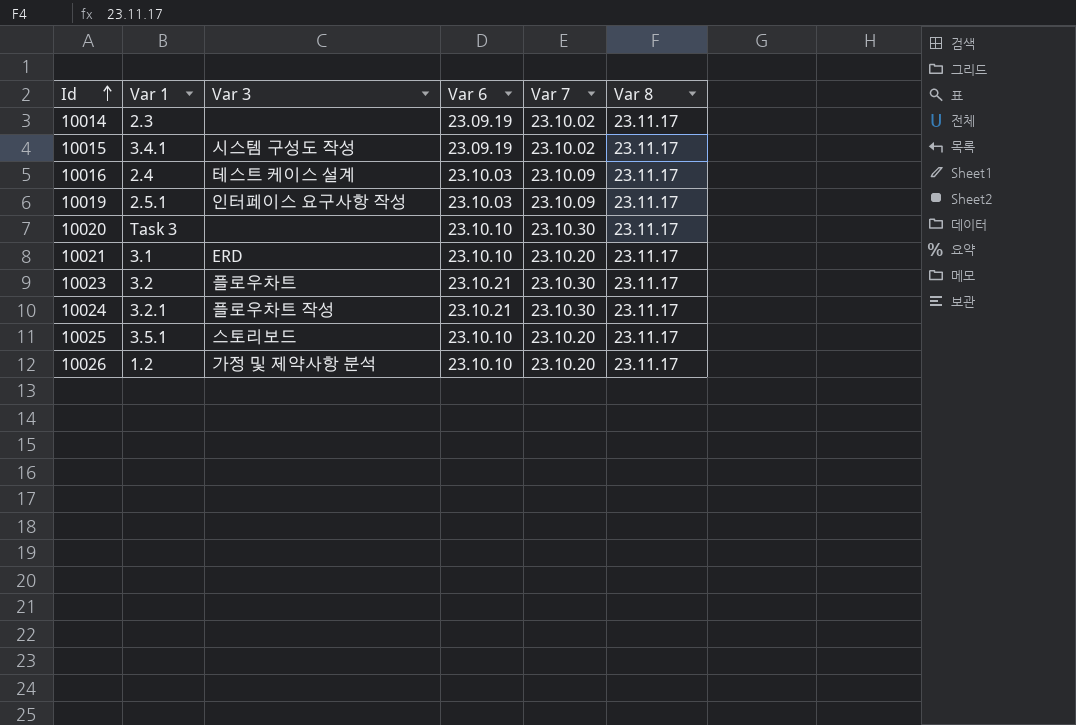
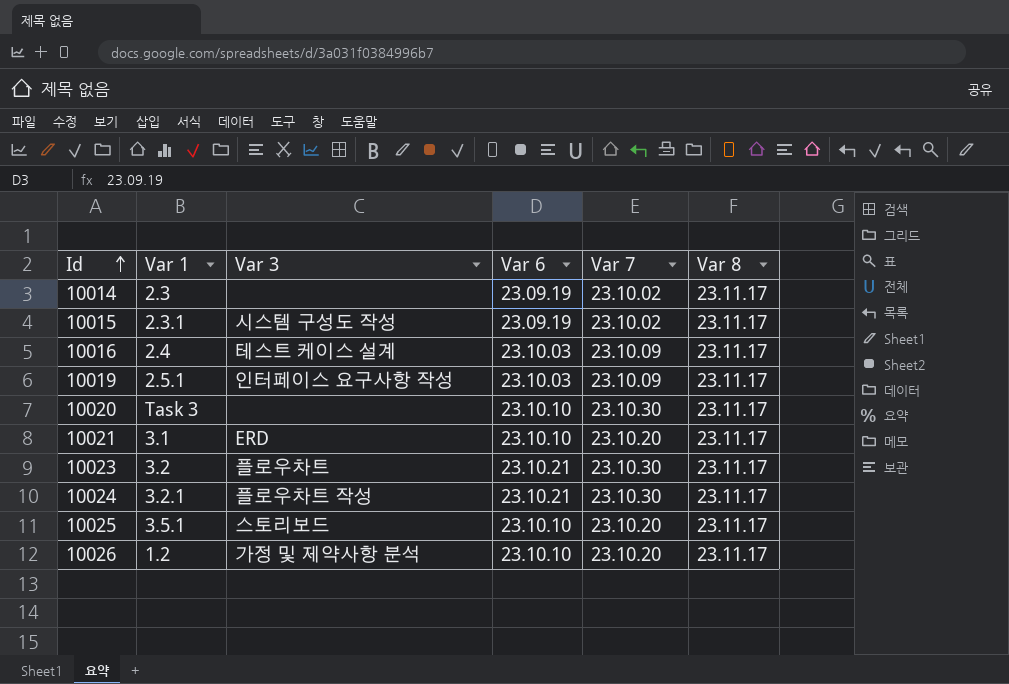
10015 | Var 1: 3.4.1 -> 2.3.1

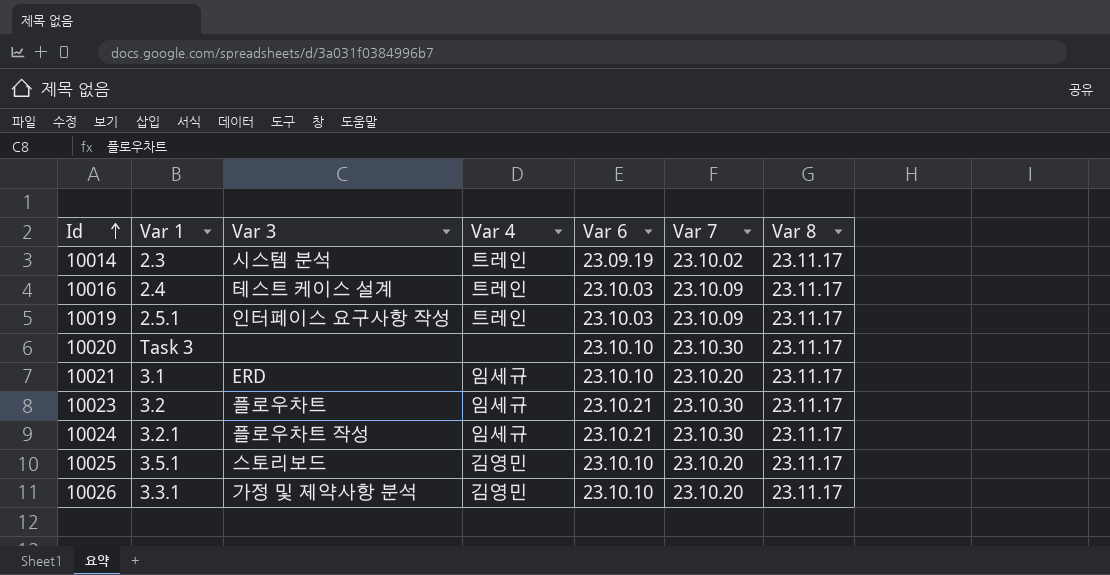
column Var 4 | position: none -> 4
row 10015: 2.3.1 | 시스템 구성도 작성 | 23.09.19 | 23.10.02 | 23.11.17 -> none
10014 | Var 3: none -> 시스템 분석
10026 | Var 1: 1.2 -> 3.3.1

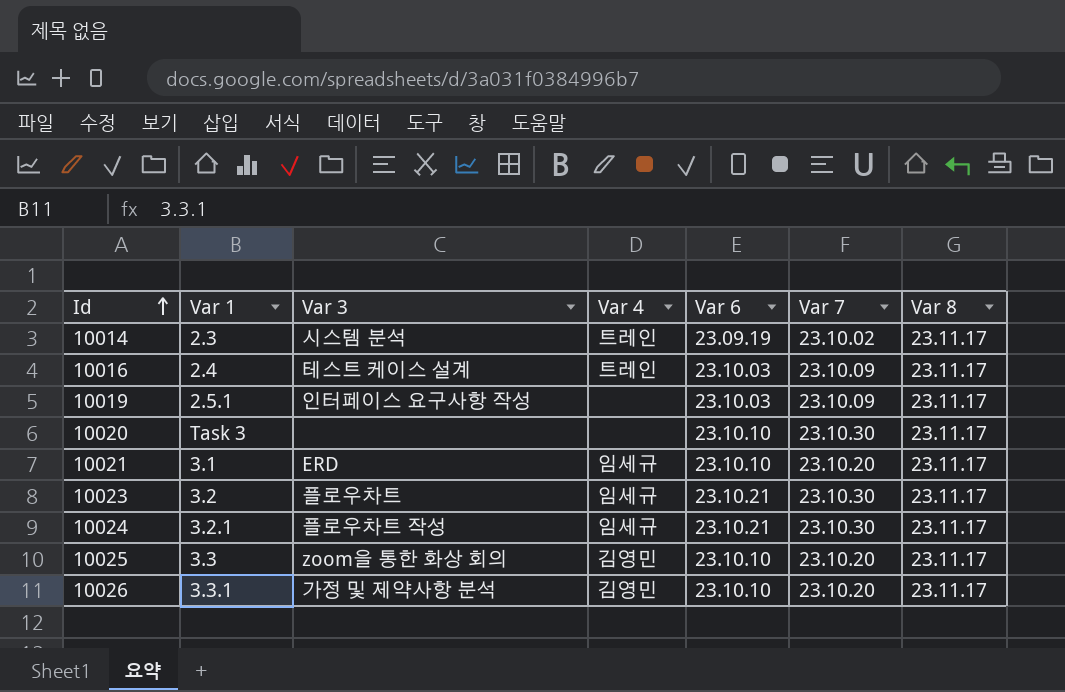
10019 | Var 4: 트레인 -> none
10025 | Var 1: 3.5.1 -> 3.3
10025 | Var 3: 스토리보드 -> zoom을 통한 화상 회의

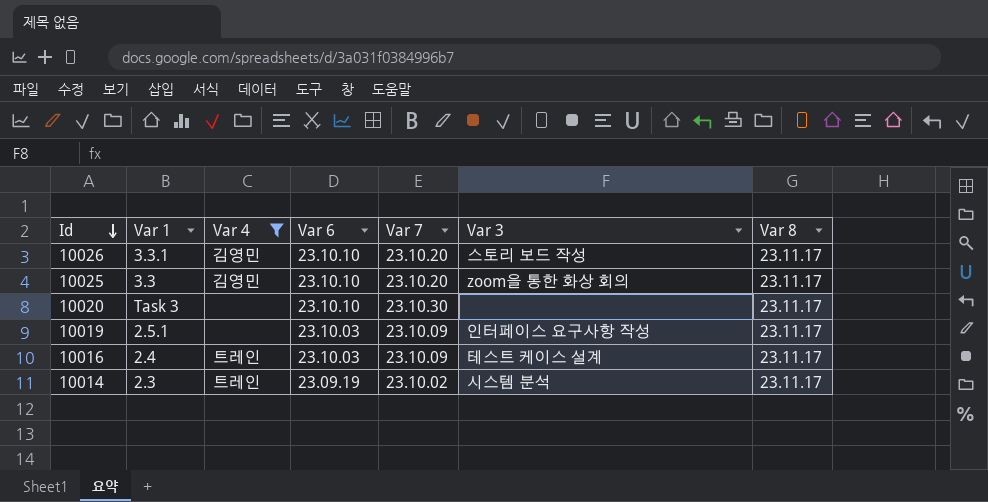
filter: none -> Var 4 != 임세규
row order: Id ascending -> Id descending
column Var 3 | position: 3 -> 6
10026 | Var 3: 가정 및 제약사항 분석 -> 스토리 보드 작성

